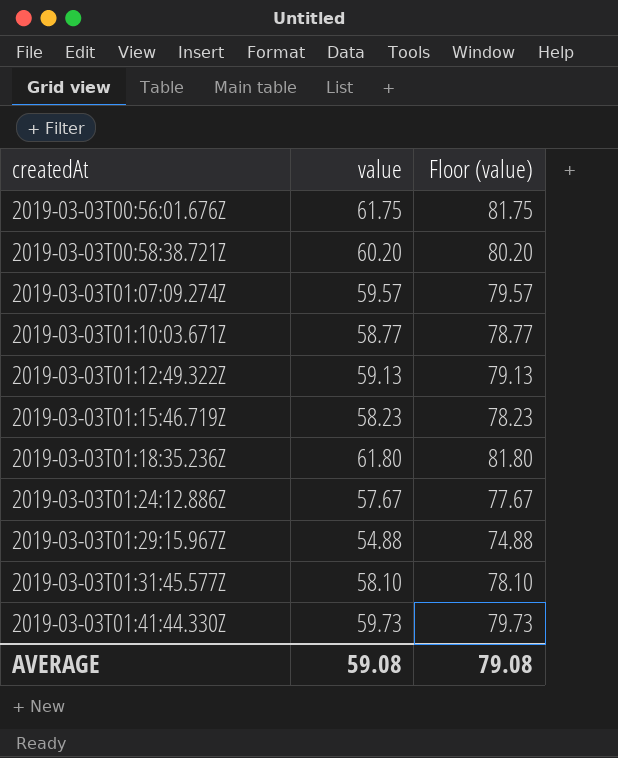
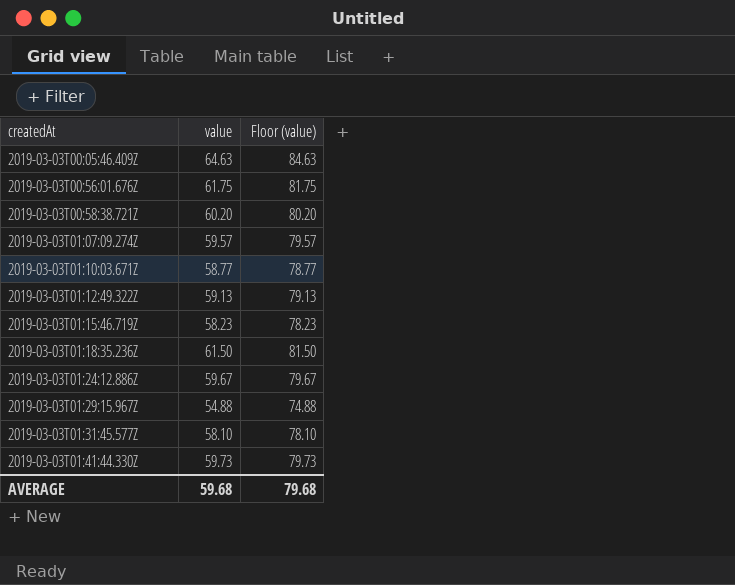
row 2019-03-03T00:05:46.409Z: none -> 64.63 | 84.63
2019-03-03T01:18:35.236Z | value: 61.80 -> 61.50
2019-03-03T01:18:35.236Z | Floor (value): 81.80 -> 81.50
2019-03-03T01:24:12.886Z | value: 57.67 -> 59.67
2019-03-03T01:24:12.886Z | Floor (value): 77.67 -> 79.67
AVERAGE | value: 59.08 -> 59.68
AVERAGE | Floor (value): 79.08 -> 79.68

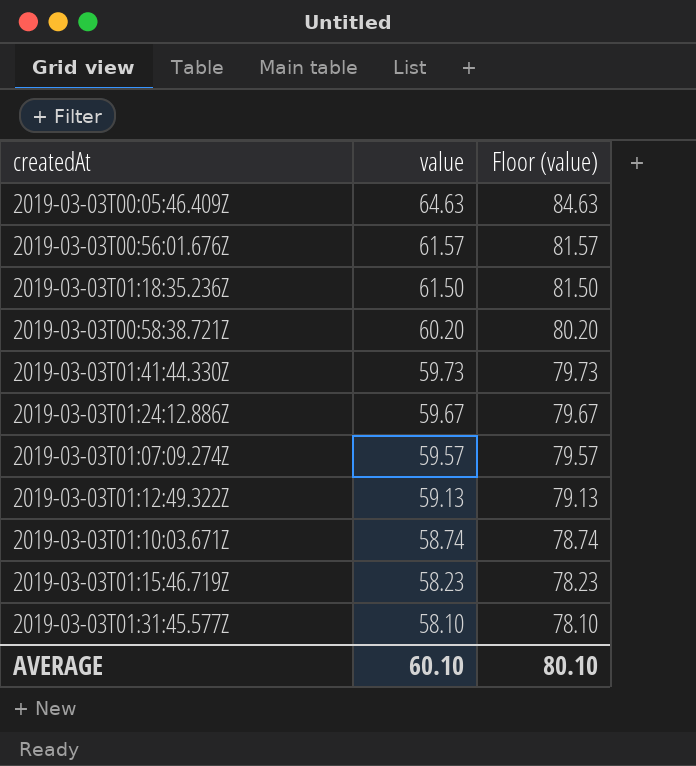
row order: createdAt ascending -> value descending
row 2019-03-03T01:29:15.967Z: 54.88 | 74.88 -> none
2019-03-03T00:56:01.676Z | value: 61.75 -> 61.57
2019-03-03T00:56:01.676Z | Floor (value): 81.75 -> 81.57
2019-03-03T01:10:03.671Z | value: 58.77 -> 58.74
2019-03-03T01:10:03.671Z | Floor (value): 78.77 -> 78.74
AVERAGE | value: 59.68 -> 60.10
AVERAGE | Floor (value): 79.68 -> 80.10

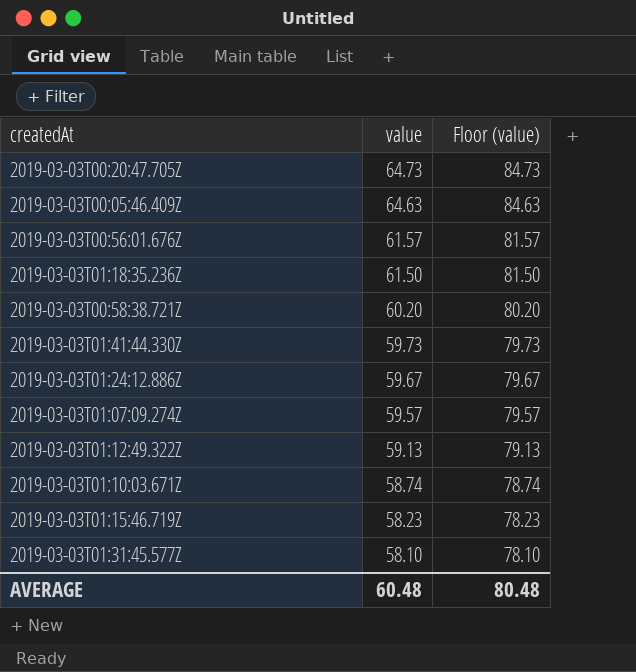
row 2019-03-03T00:20:47.705Z: none -> 64.73 | 84.73
AVERAGE | value: 60.10 -> 60.48
AVERAGE | Floor (value): 80.10 -> 80.48

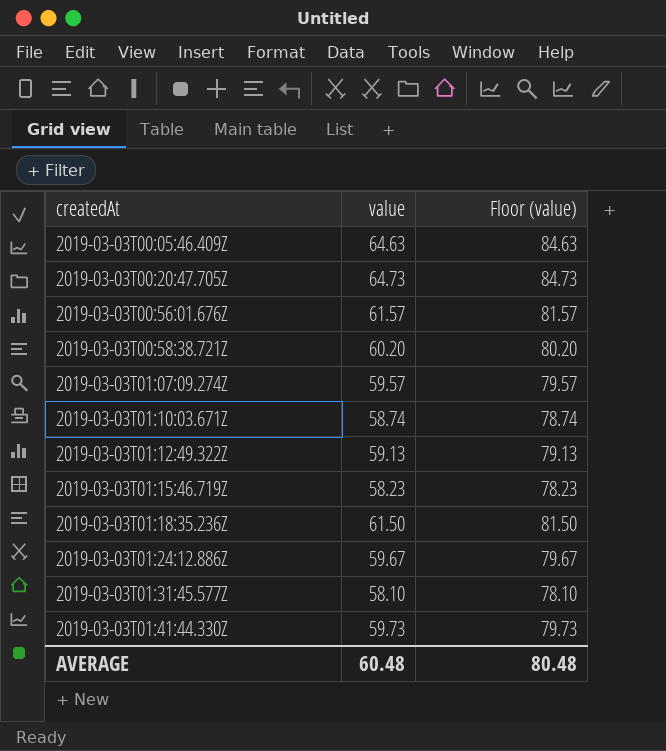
row order: value descending -> createdAt ascending

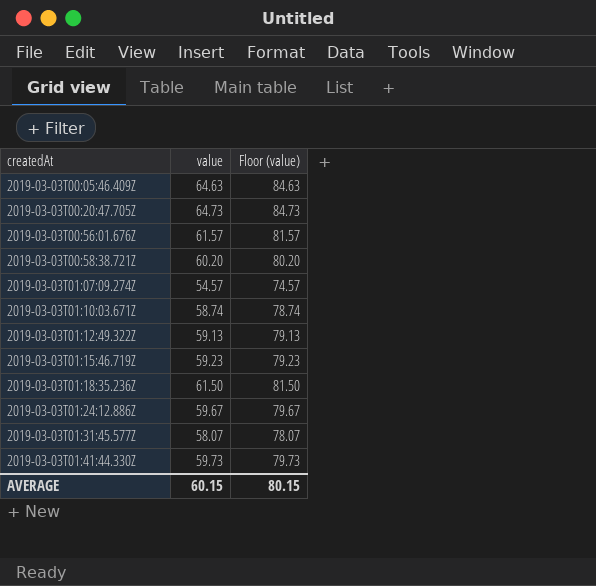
2019-03-03T01:07:09.274Z | value: 59.57 -> 54.57
2019-03-03T01:07:09.274Z | Floor (value): 79.57 -> 74.57
2019-03-03T01:15:46.719Z | value: 58.23 -> 59.23
2019-03-03T01:15:46.719Z | Floor (value): 78.23 -> 79.23
2019-03-03T01:31:45.577Z | value: 58.10 -> 58.07
2019-03-03T01:31:45.577Z | Floor (value): 78.10 -> 78.07
AVERAGE | value: 60.48 -> 60.15
AVERAGE | Floor (value): 80.48 -> 80.15

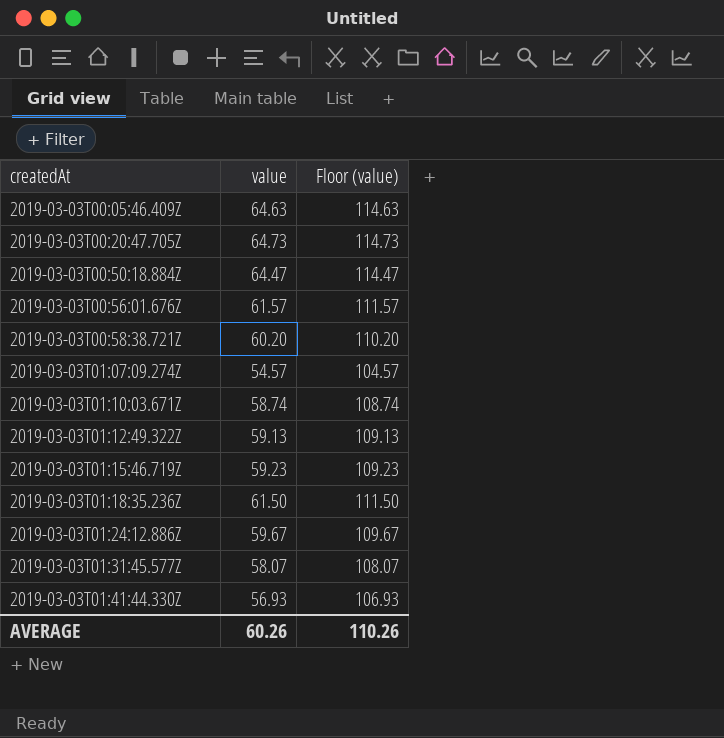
column Floor (value) | formula: [value] + 20 -> [value] + 50
row 2019-03-03T00:50:18.884Z: none -> 64.47 | 114.47
2019-03-03T01:41:44.330Z | value: 59.73 -> 56.93
AVERAGE | value: 60.15 -> 60.26
AVERAGE | Floor (value): 80.15 -> 110.26

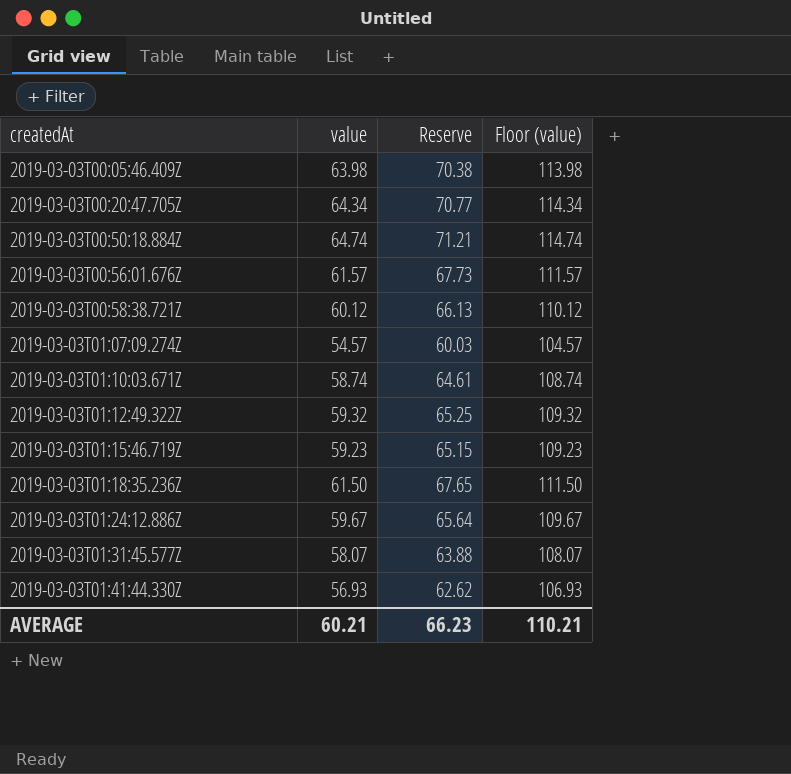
column Reserve | formula: none -> [value] * 1.1
2019-03-03T00:05:46.409Z | value: 64.63 -> 63.98
2019-03-03T00:05:46.409Z | Floor (value): 114.63 -> 113.98
2019-03-03T00:20:47.705Z | value: 64.73 -> 64.34
2019-03-03T00:20:47.705Z | Floor (value): 114.73 -> 114.34
2019-03-03T00:50:18.884Z | value: 64.47 -> 64.74
2019-03-03T00:50:18.884Z | Floor (value): 114.47 -> 114.74
2019-03-03T00:58:38.721Z | value: 60.20 -> 60.12
2019-03-03T00:58:38.721Z | Floor (value): 110.20 -> 110.12
2019-03-03T01:12:49.322Z | value: 59.13 -> 59.32
2019-03-03T01:12:49.322Z | Floor (value): 109.13 -> 109.32
AVERAGE | value: 60.26 -> 60.21
AVERAGE | Floor (value): 110.26 -> 110.21

